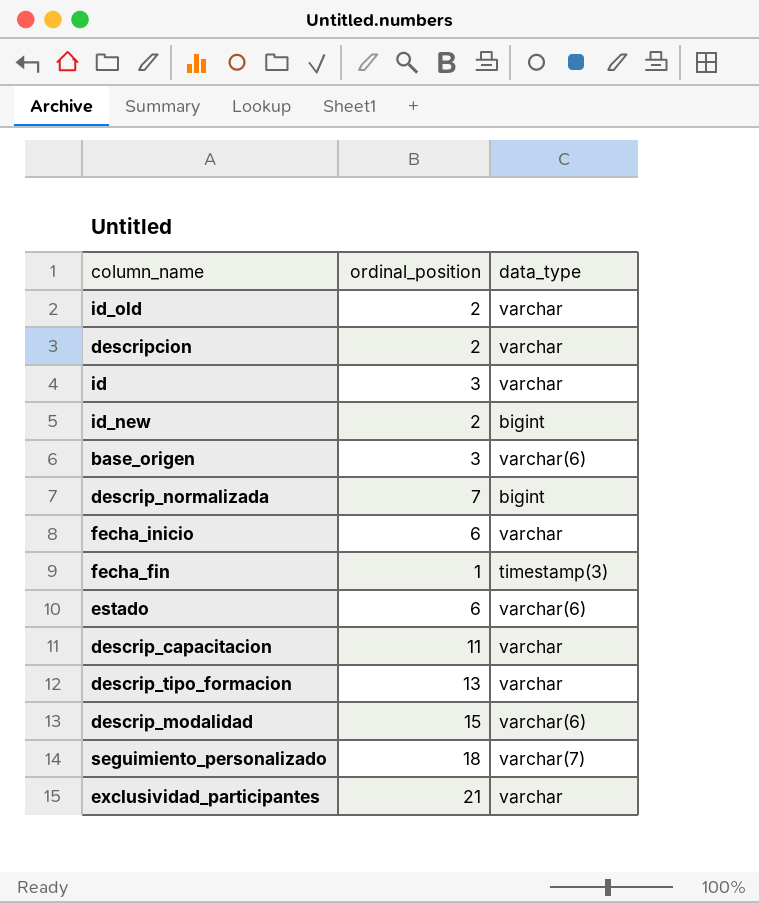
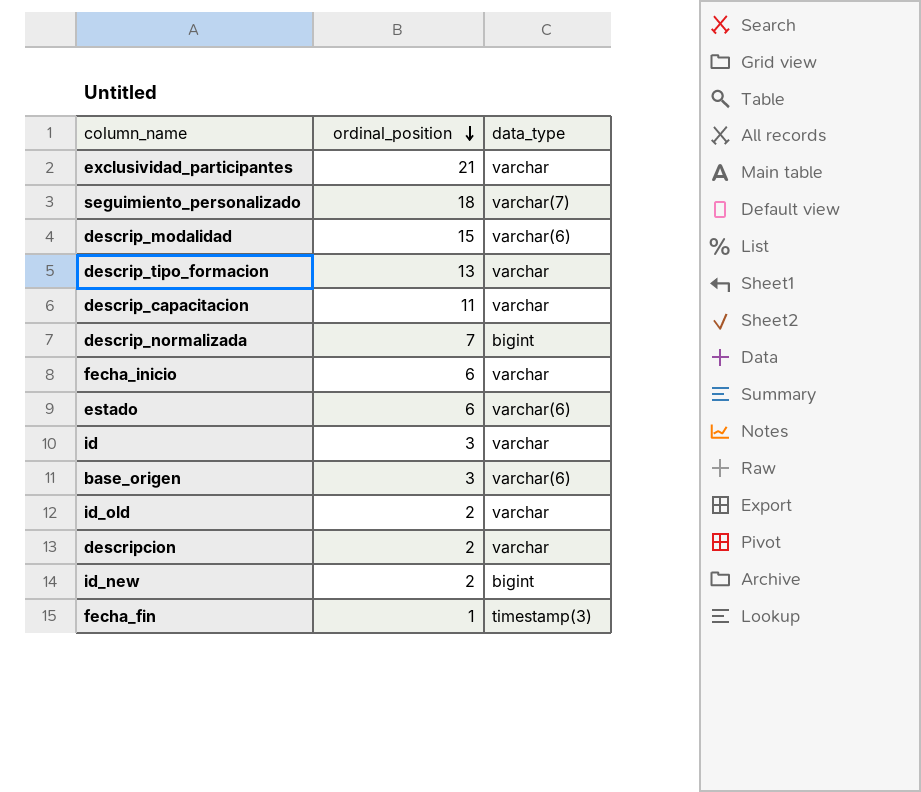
row order: none -> ordinal_position descending

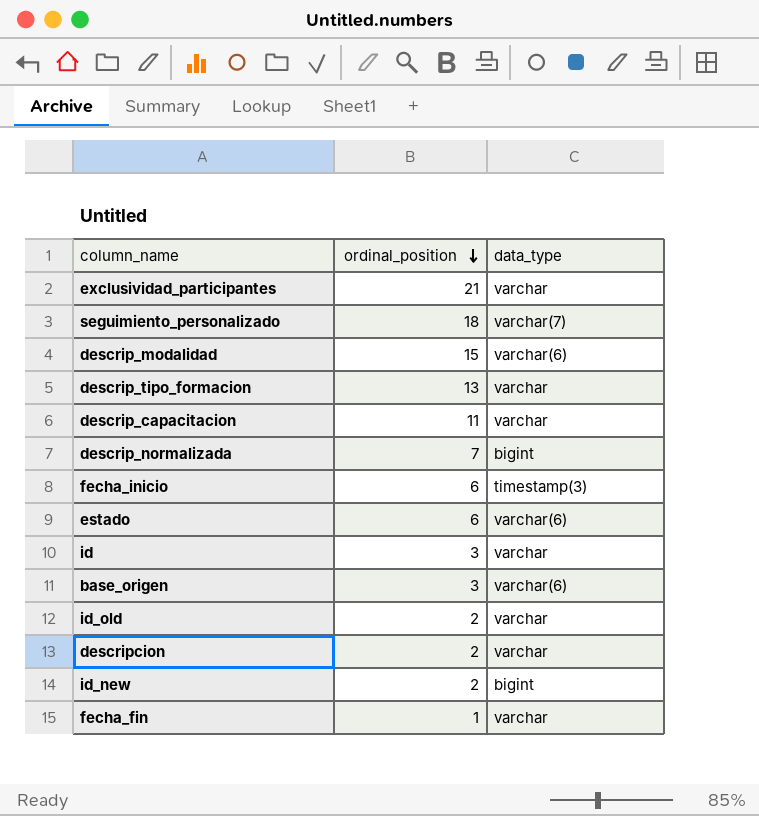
fecha_inicio | data_type: varchar -> timestamp(3)
fecha_fin | data_type: timestamp(3) -> varchar

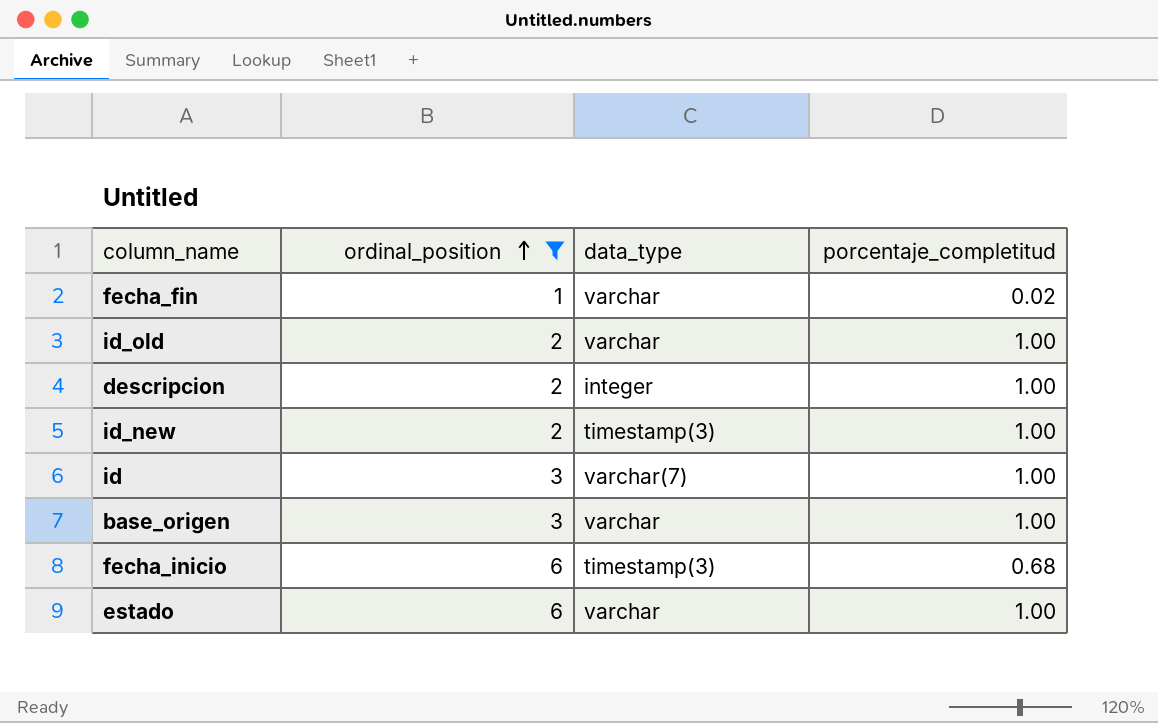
filter: none -> ordinal_position <= 6
row order: ordinal_position descending -> ordinal_position ascending
column porcentaje_completitud | position: none -> 4
descripcion | data_type: varchar -> integer
id_new | data_type: bigint -> timestamp(3)
id | data_type: varchar -> varchar(7)
base_origen | data_type: varchar(6) -> varchar
estado | data_type: varchar(6) -> varchar

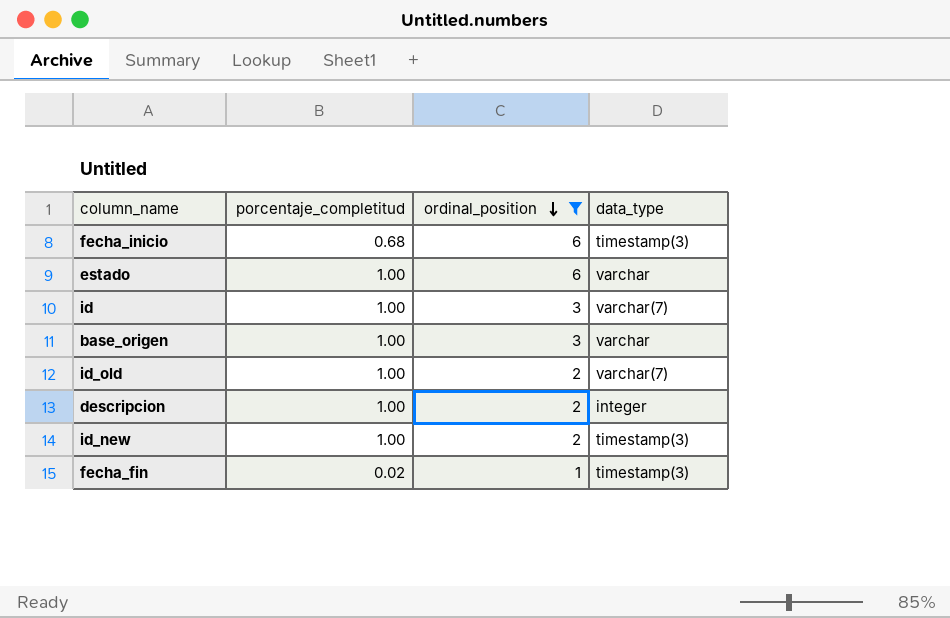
row order: ordinal_position ascending -> ordinal_position descending
column porcentaje_completitud | position: 4 -> 2
id_old | data_type: varchar -> varchar(7)
fecha_fin | data_type: varchar -> timestamp(3)

